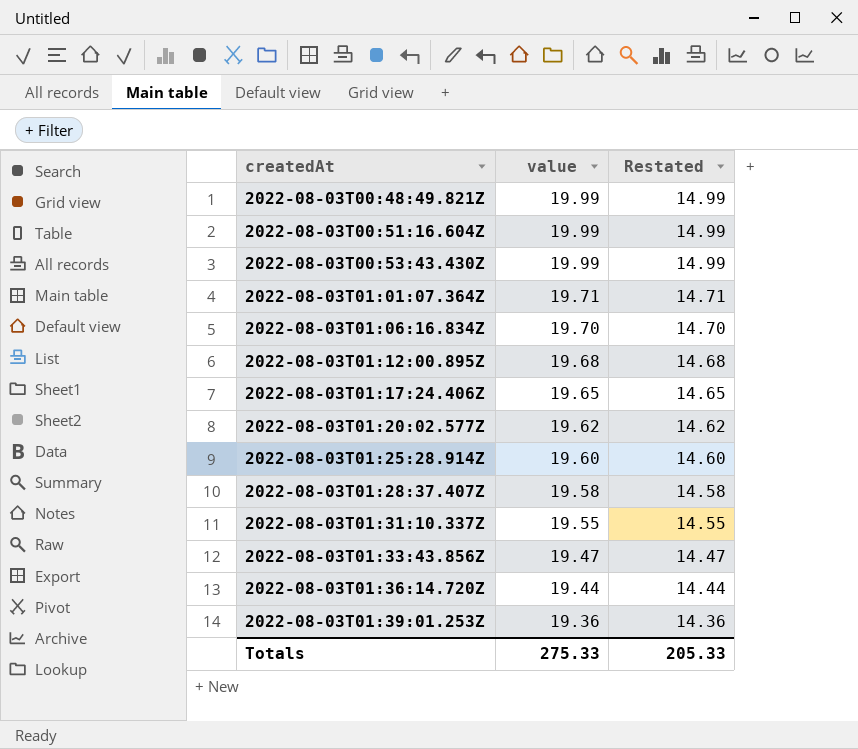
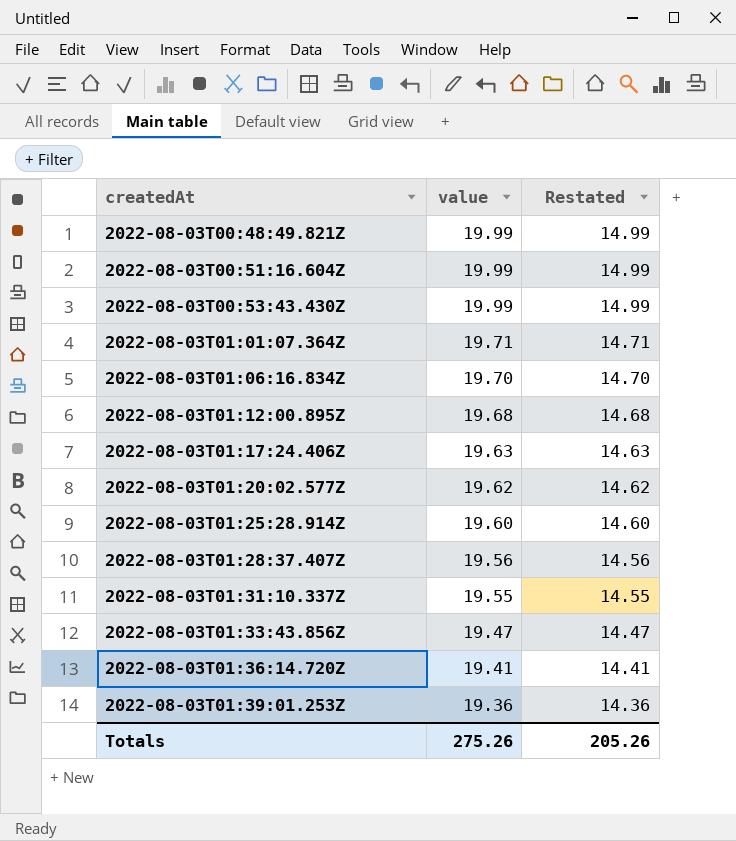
2022-08-03T01:17:24.406Z | value: 19.65 -> 19.63
2022-08-03T01:17:24.406Z | Restated: 14.65 -> 14.63
2022-08-03T01:28:37.407Z | value: 19.58 -> 19.56
2022-08-03T01:28:37.407Z | Restated: 14.58 -> 14.56
2022-08-03T01:36:14.720Z | value: 19.44 -> 19.41
2022-08-03T01:36:14.720Z | Restated: 14.44 -> 14.41
Totals | value: 275.33 -> 275.26
Totals | Restated: 205.33 -> 205.26

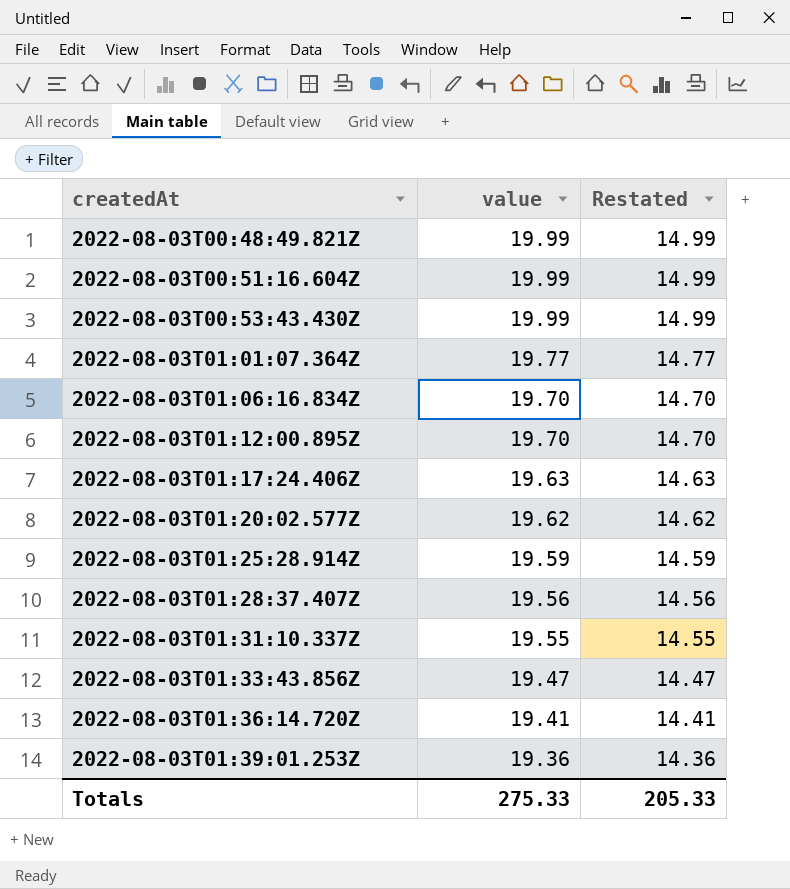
2022-08-03T01:01:07.364Z | value: 19.71 -> 19.77
2022-08-03T01:01:07.364Z | Restated: 14.71 -> 14.77
2022-08-03T01:12:00.895Z | value: 19.68 -> 19.70
2022-08-03T01:12:00.895Z | Restated: 14.68 -> 14.70
2022-08-03T01:25:28.914Z | value: 19.60 -> 19.59
2022-08-03T01:25:28.914Z | Restated: 14.60 -> 14.59
Totals | value: 275.26 -> 275.33
Totals | Restated: 205.26 -> 205.33

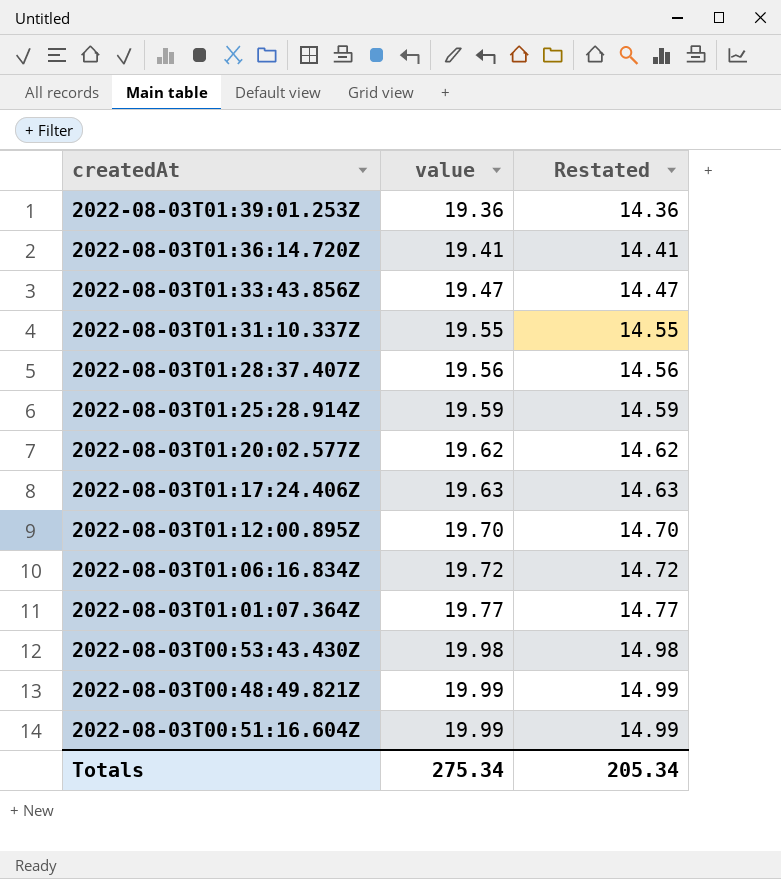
row order: createdAt ascending -> value ascending
2022-08-03T01:06:16.834Z | value: 19.70 -> 19.72
2022-08-03T01:06:16.834Z | Restated: 14.70 -> 14.72
2022-08-03T00:53:43.430Z | value: 19.99 -> 19.98
2022-08-03T00:53:43.430Z | Restated: 14.99 -> 14.98
Totals | value: 275.33 -> 275.34
Totals | Restated: 205.33 -> 205.34

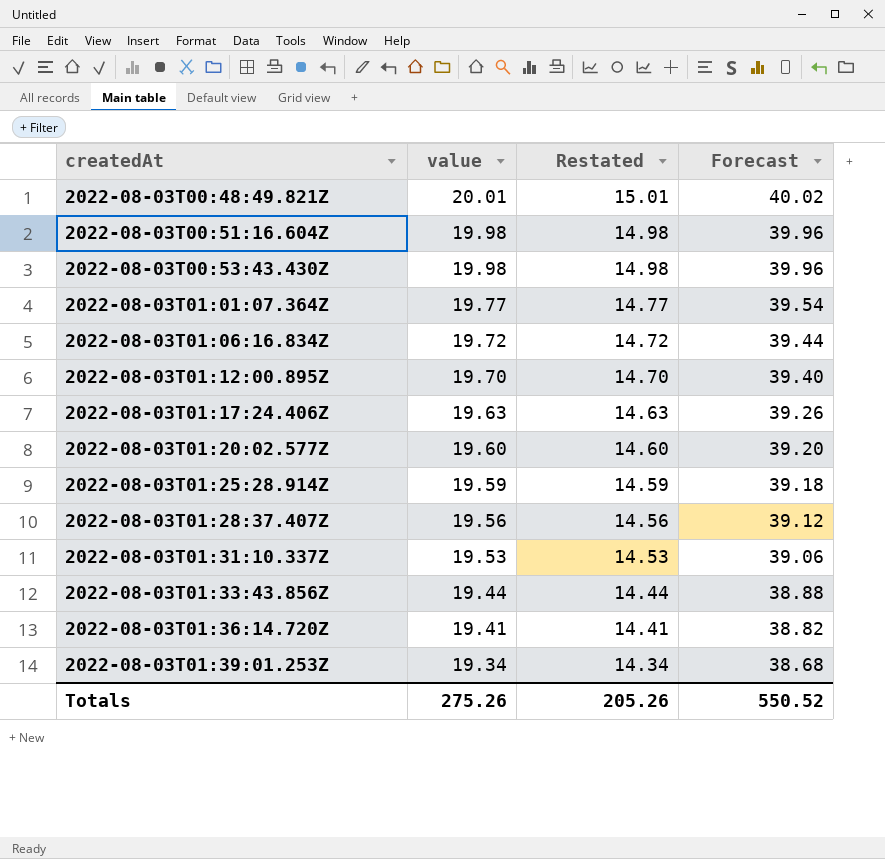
row order: value ascending -> createdAt ascending
column Forecast | formula: none -> [value] * 2
2022-08-03T00:48:49.821Z | value: 19.99 -> 20.01
2022-08-03T00:48:49.821Z | Restated: 14.99 -> 15.01
2022-08-03T00:51:16.604Z | value: 19.99 -> 19.98
2022-08-03T00:51:16.604Z | Restated: 14.99 -> 14.98
2022-08-03T01:20:02.577Z | value: 19.62 -> 19.60
2022-08-03T01:20:02.577Z | Restated: 14.62 -> 14.60
2022-08-03T01:31:10.337Z | value: 19.55 -> 19.53
2022-08-03T01:31:10.337Z | Restated: 14.55 -> 14.53
2022-08-03T01:33:43.856Z | value: 19.47 -> 19.44
2022-08-03T01:33:43.856Z | Restated: 14.47 -> 14.44
2022-08-03T01:39:01.253Z | value: 19.36 -> 19.34
2022-08-03T01:39:01.253Z | Restated: 14.36 -> 14.34
Totals | value: 275.34 -> 275.26
Totals | Restated: 205.34 -> 205.26

